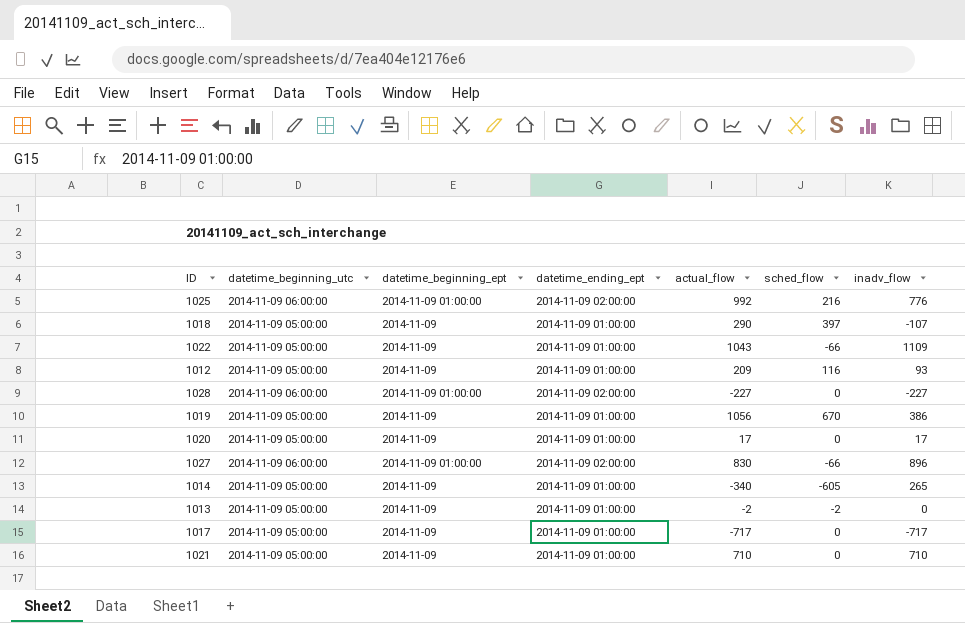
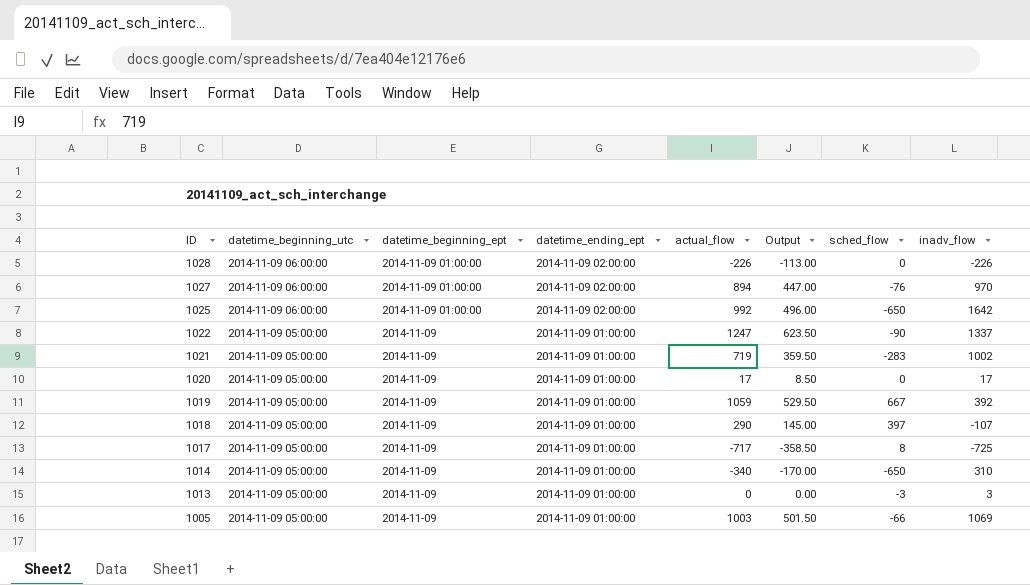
row order: none -> ID descending
column Output | formula: none -> [actual_flow] * 0.5
row 1012: 2014-11-09 05:00:00 | 2014-11-09 | 2014-11-09 01:00:00 | 209 | 116 | 93 -> none
1028 | actual_flow: -227 -> -226
1028 | inadv_flow: -227 -> -226
1027 | actual_flow: 830 -> 894
1027 | sched_flow: -66 -> -76
1027 | inadv_flow: 896 -> 970
1025 | sched_flow: 216 -> -650
1025 | inadv_flow: 776 -> 1642
1022 | actual_flow: 1043 -> 1247
1022 | sched_flow: -66 -> -90
1022 | inadv_flow: 1109 -> 1337
1021 | actual_flow: 710 -> 719
1021 | sched_flow: 0 -> -283
1021 | inadv_flow: 710 -> 1002
1019 | actual_flow: 1056 -> 1059
1019 | sched_flow: 670 -> 667
1019 | inadv_flow: 386 -> 392
1017 | sched_flow: 0 -> 8
1017 | inadv_flow: -717 -> -725
1014 | sched_flow: -605 -> -650
1014 | inadv_flow: 265 -> 310
1013 | actual_flow: -2 -> 0
1013 | sched_flow: -2 -> -3
1013 | inadv_flow: 0 -> 3
row 1005: none -> 2014-11-09 05:00:00 | 2014-11-09 | 2014-11-09 01:00:00 | 1003 | 501.50 | -66 | 1069

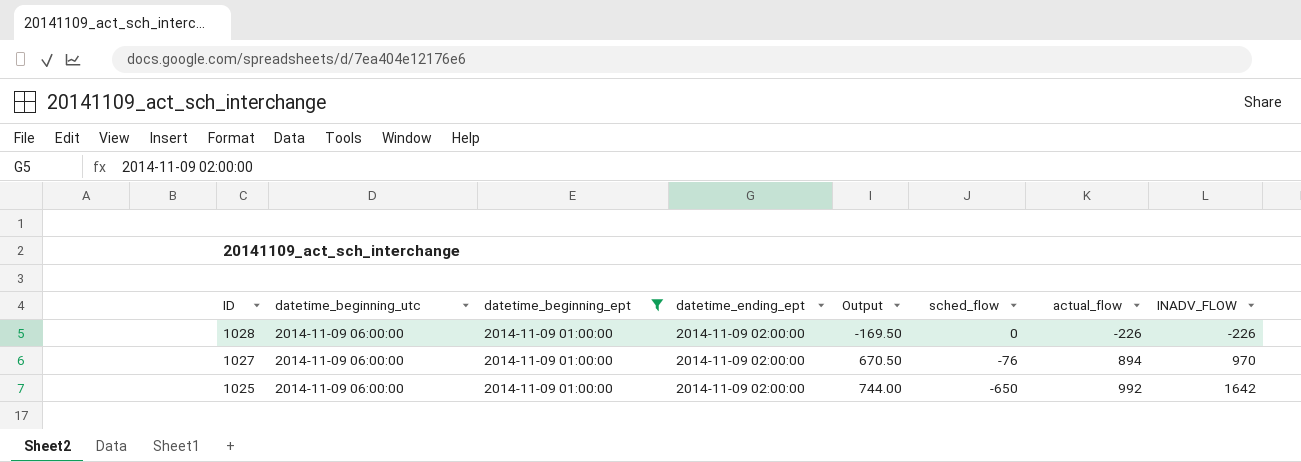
filter: none -> datetime_beginning_ept = 2014-11-09 01:00:00
column Output | formula: [actual_flow] * 0.5 -> [actual_flow] * 0.75
column actual_flow | position: 5 -> 7
column name: inadv_flow -> INADV_FLOW

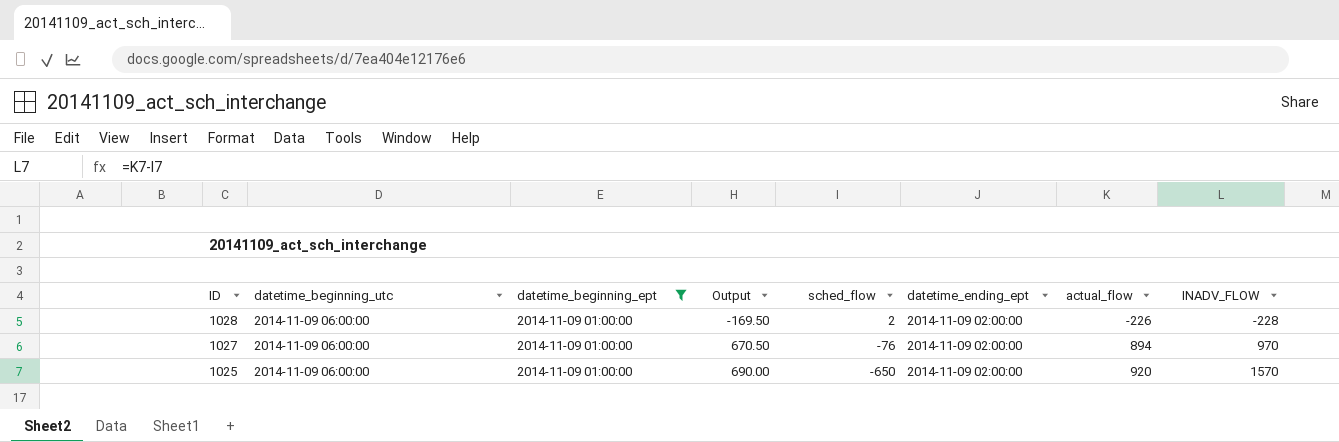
column datetime_ending_ept | position: 4 -> 6
1028 | sched_flow: 0 -> 2
1028 | INADV_FLOW: -226 -> -228
1025 | Output: 744.00 -> 690.00
1025 | actual_flow: 992 -> 920
1025 | INADV_FLOW: 1642 -> 1570

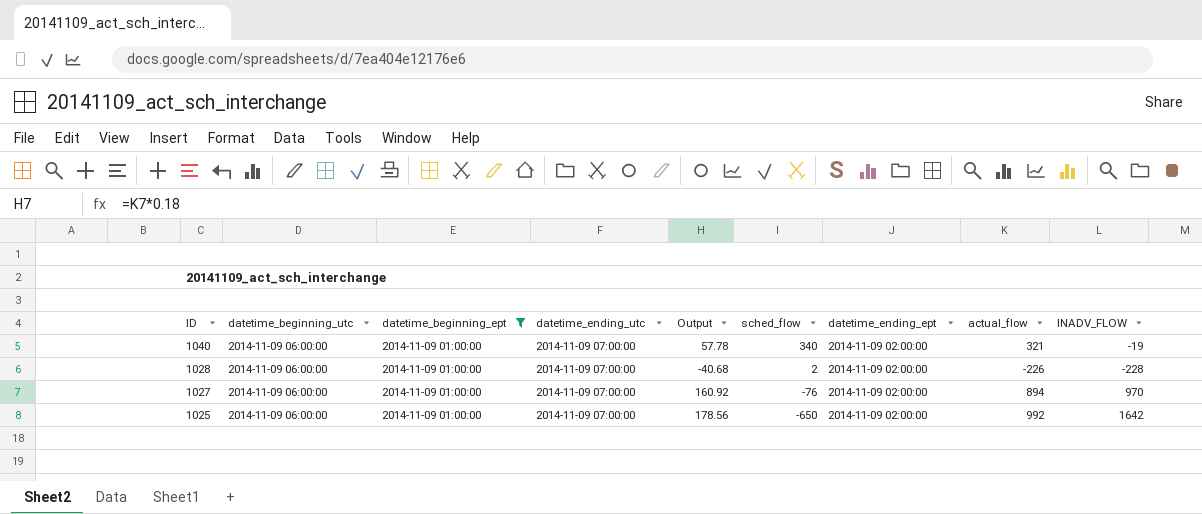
column datetime_ending_utc | position: none -> 4
column Output | formula: [actual_flow] * 0.75 -> [actual_flow] * 0.18
row 1040: none -> 2014-11-09 06:00:00 | 2014-11-09 01:00:00 | 2014-11-09 07:00:00 | 57.78 | 340 | 2014-11-09 02:00:00 | 321 | -19
1025 | actual_flow: 920 -> 992
1025 | INADV_FLOW: 1570 -> 1642

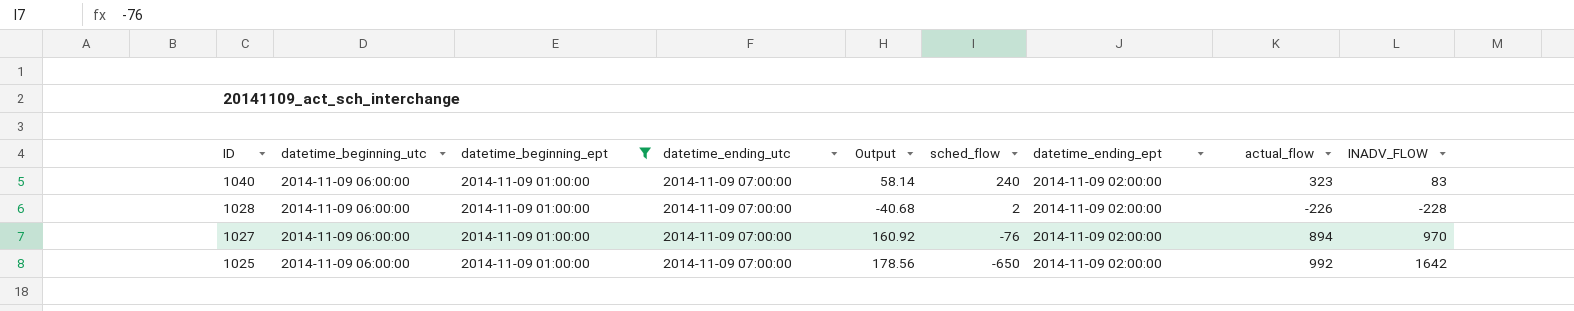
1040 | Output: 57.78 -> 58.14
1040 | sched_flow: 340 -> 240
1040 | actual_flow: 321 -> 323
1040 | INADV_FLOW: -19 -> 83

